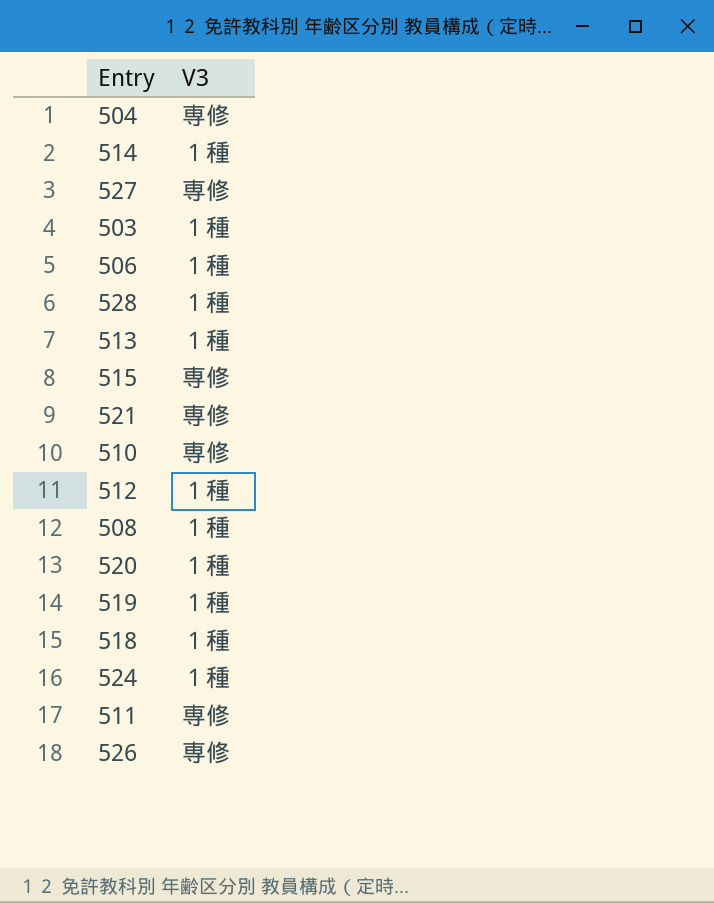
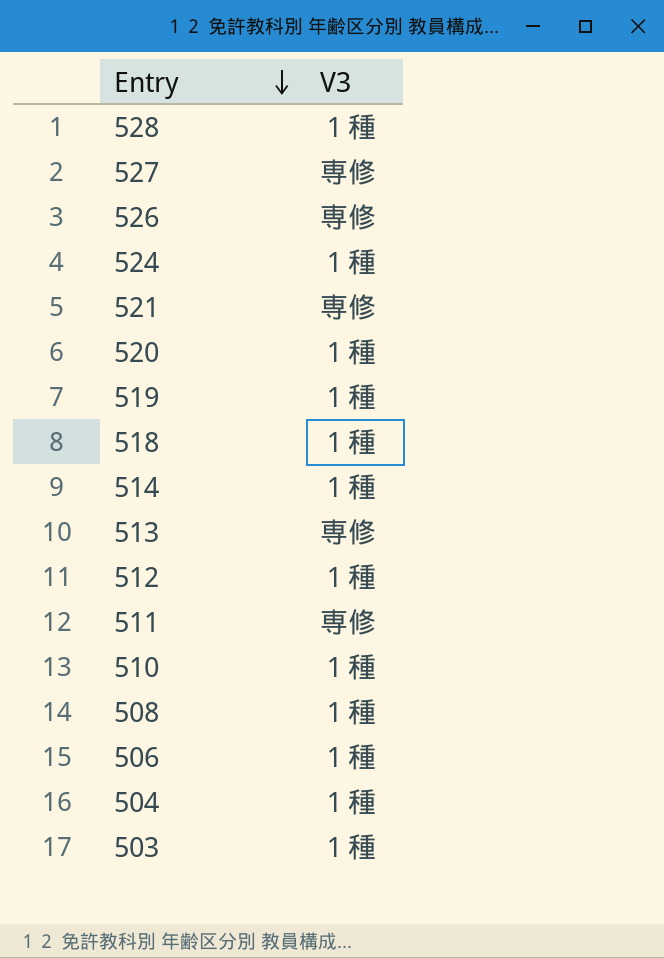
row order: none -> Entry descending
row 515: 専修 -> none
513 | V3: １種 -> 専修
510 | V3: 専修 -> １種
504 | V3: 専修 -> １種

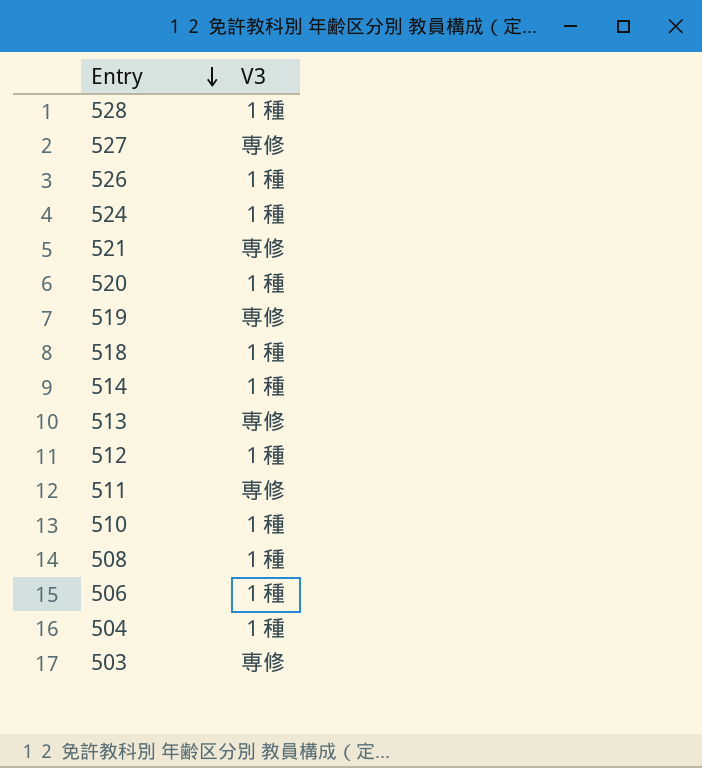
526 | V3: 専修 -> １種
519 | V3: １種 -> 専修
503 | V3: １種 -> 専修

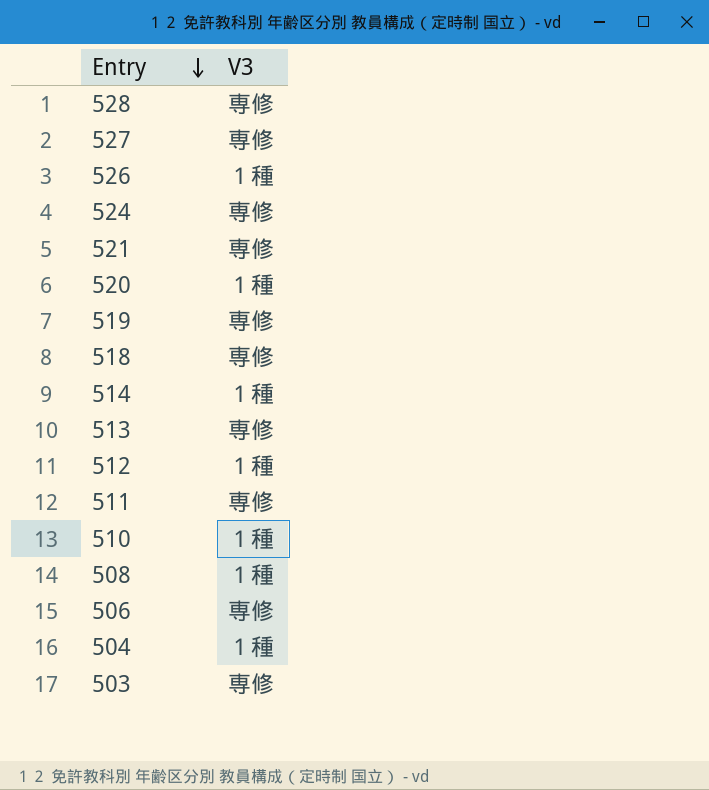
528 | V3: １種 -> 専修
524 | V3: １種 -> 専修
518 | V3: １種 -> 専修
506 | V3: １種 -> 専修

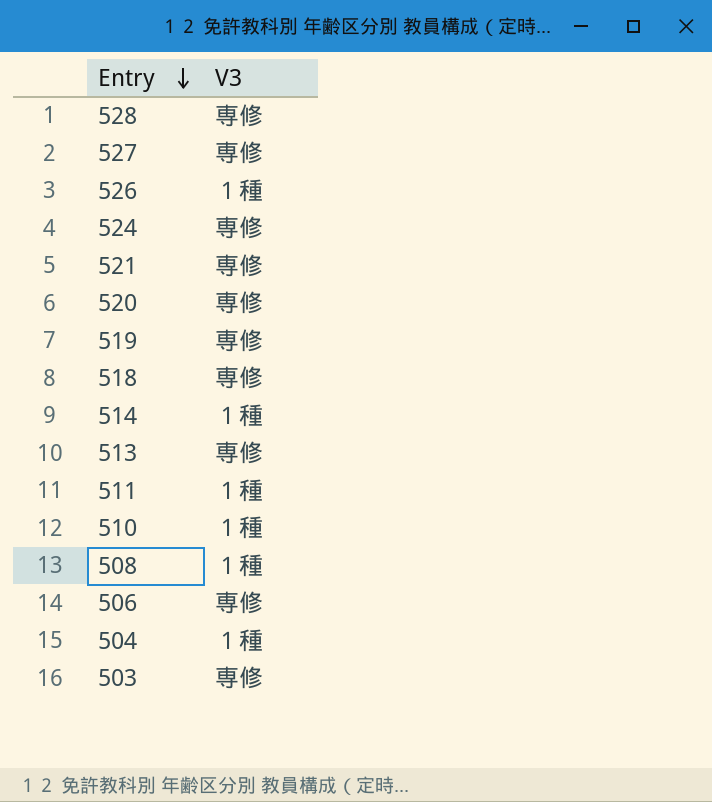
row 512: １種 -> none
520 | V3: １種 -> 専修
511 | V3: 専修 -> １種

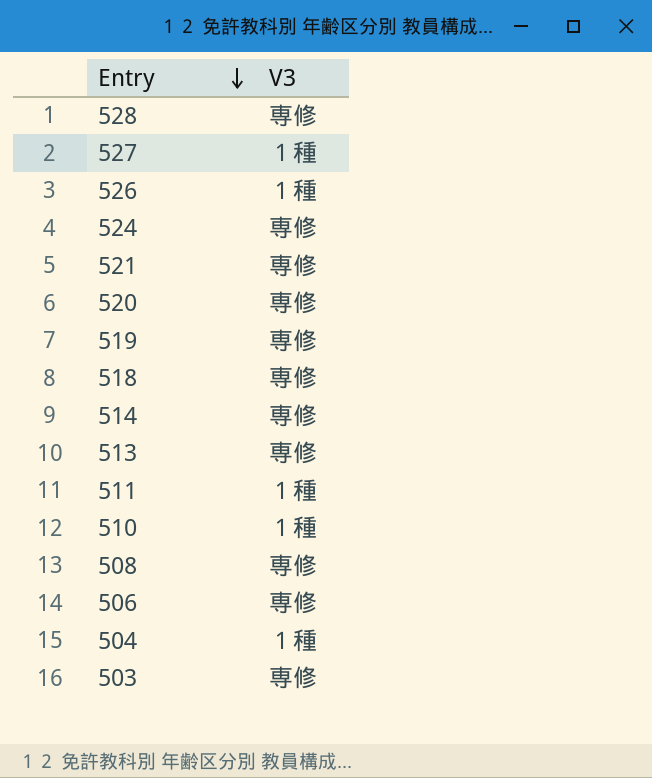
527 | V3: 専修 -> １種
514 | V3: １種 -> 専修
508 | V3: １種 -> 専修

